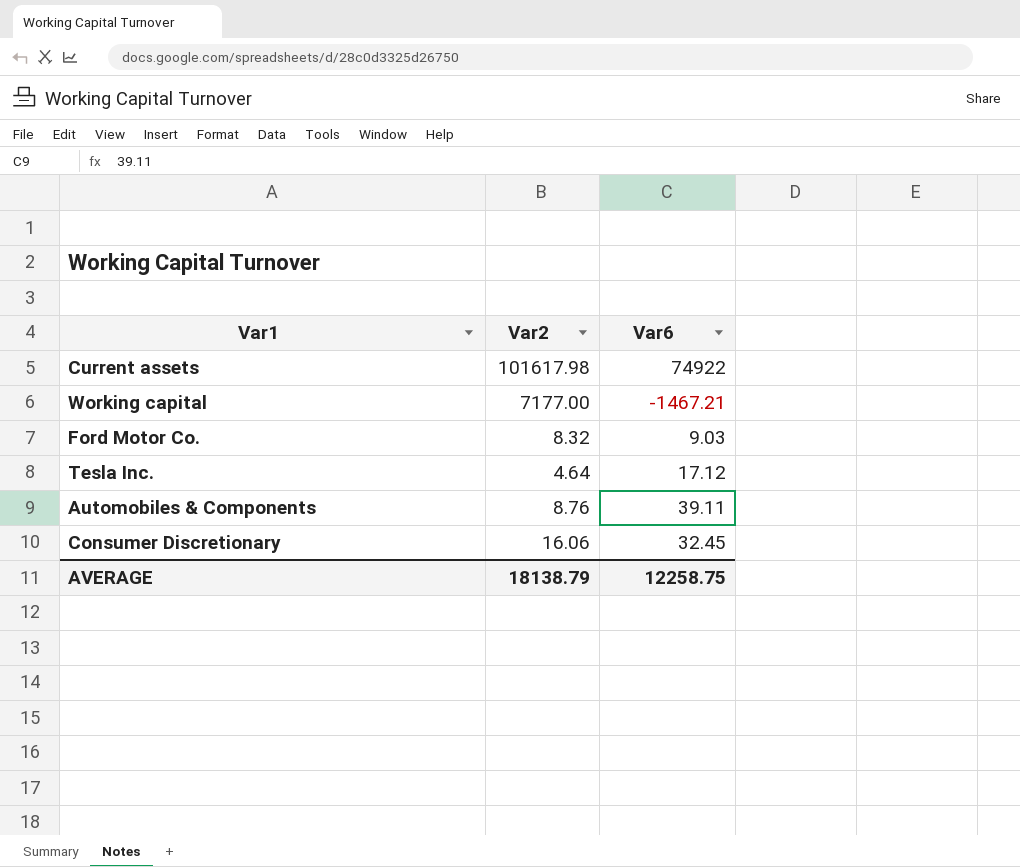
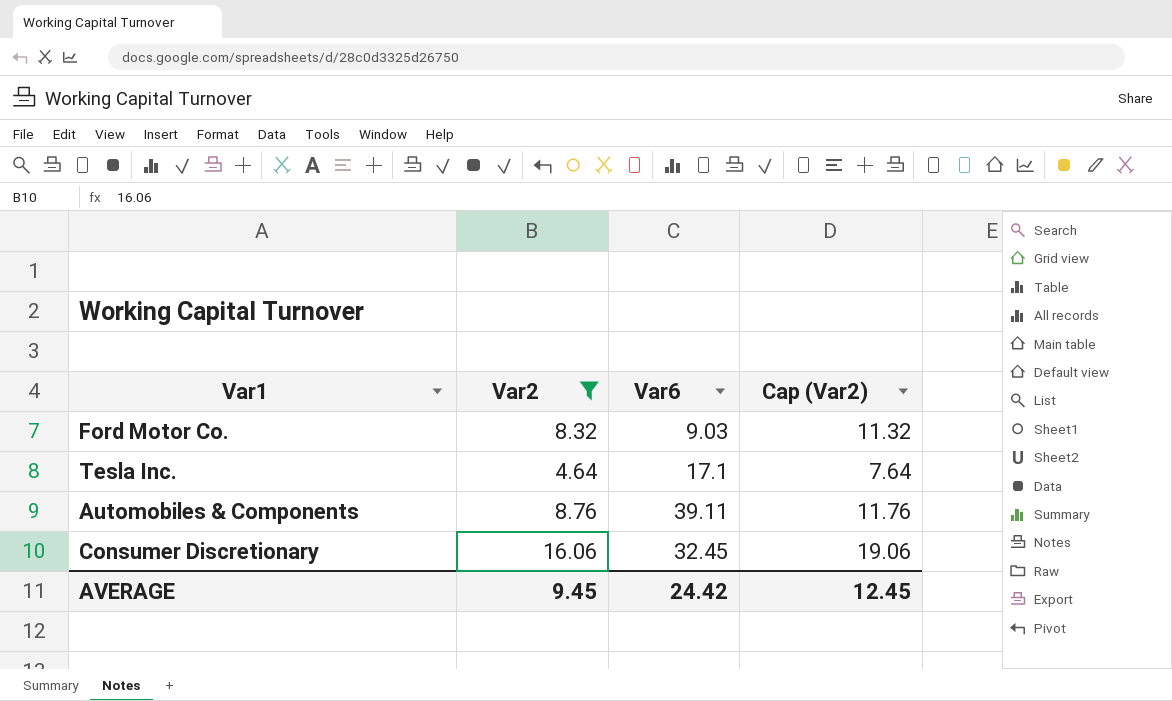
filter: none -> Var2 <= 16.06
column Cap (Var2) | formula: none -> [Var2] + 3
Tesla Inc. | Var6: 17.12 -> 17.1
AVERAGE | Var2: 18138.79 -> 9.45
AVERAGE | Var6: 12258.75 -> 24.42

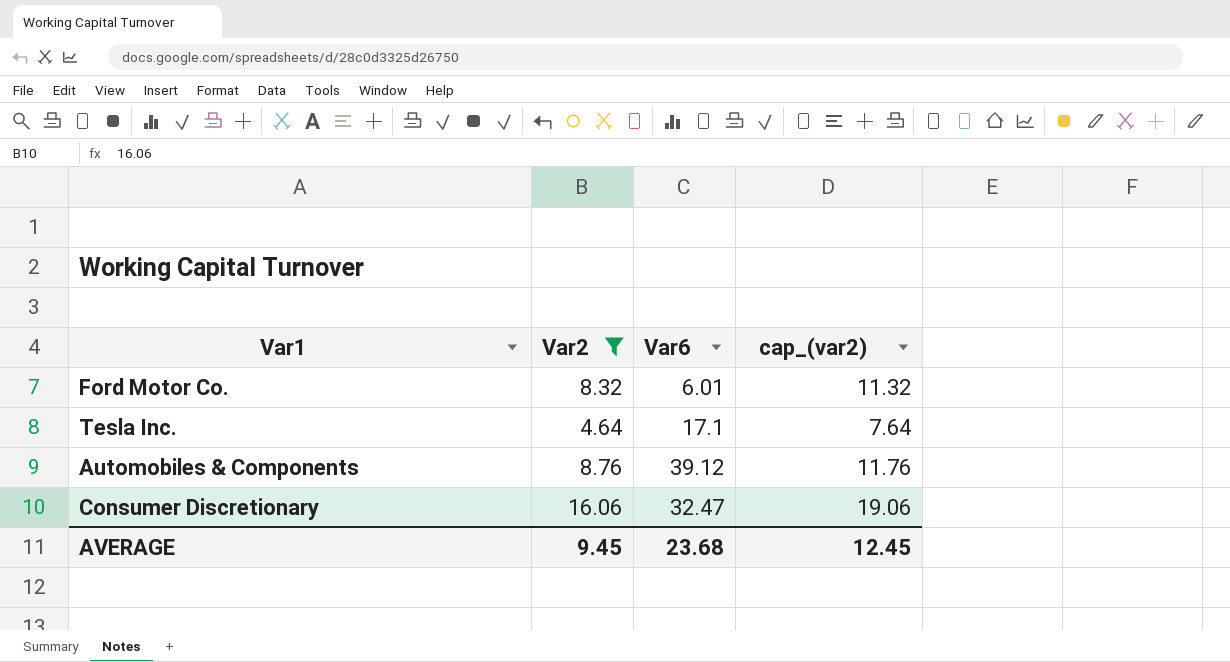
column name: Cap (Var2) -> cap_(var2)
Ford Motor Co. | Var6: 9.03 -> 6.01
Automobiles & Components | Var6: 39.11 -> 39.12
Consumer Discretionary | Var6: 32.45 -> 32.47
AVERAGE | Var6: 24.42 -> 23.68

